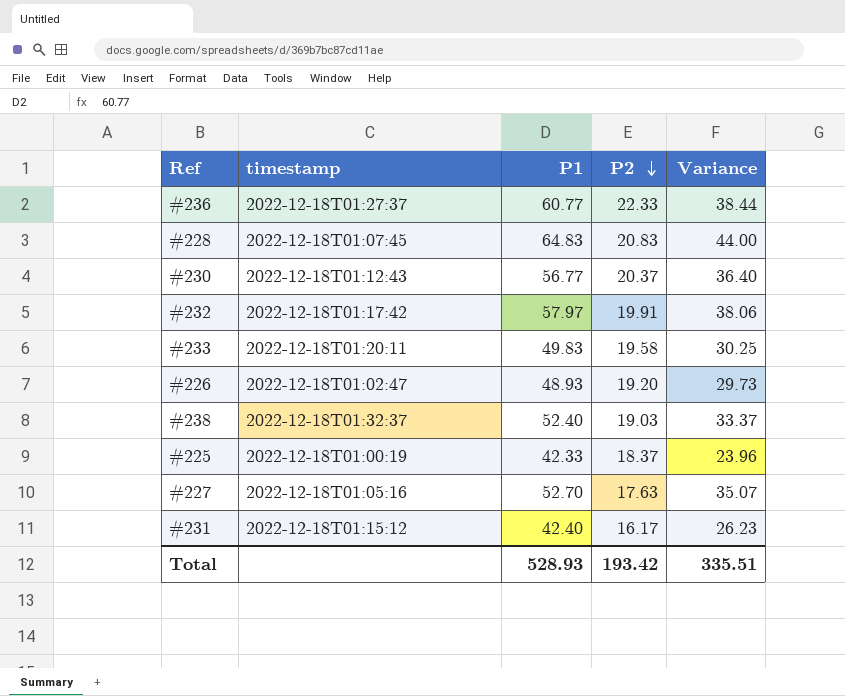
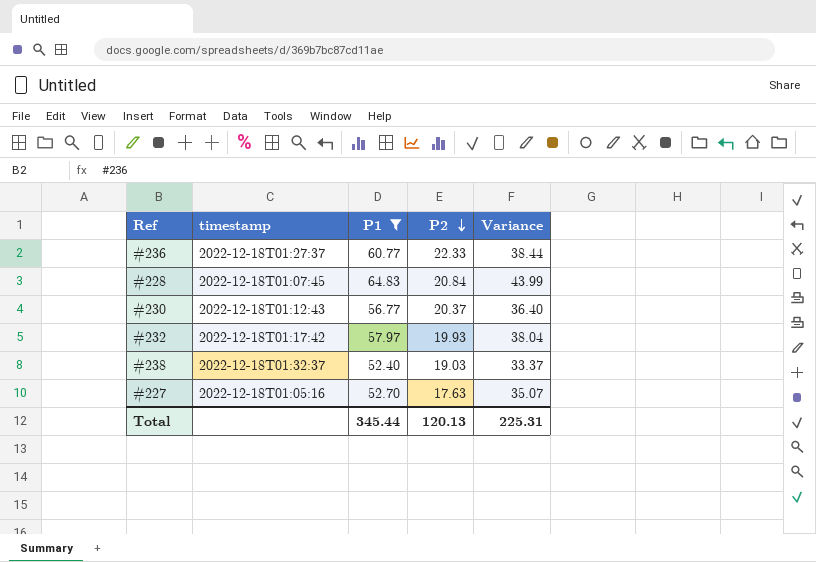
filter: none -> P1 >= 52.40
#228 | P2: 20.83 -> 20.84
#228 | Variance: 44.00 -> 43.99
#232 | P2: 19.91 -> 19.93
#232 | Variance: 38.06 -> 38.04
Total | P1: 528.93 -> 345.44
Total | P2: 193.42 -> 120.13
Total | Variance: 335.51 -> 225.31

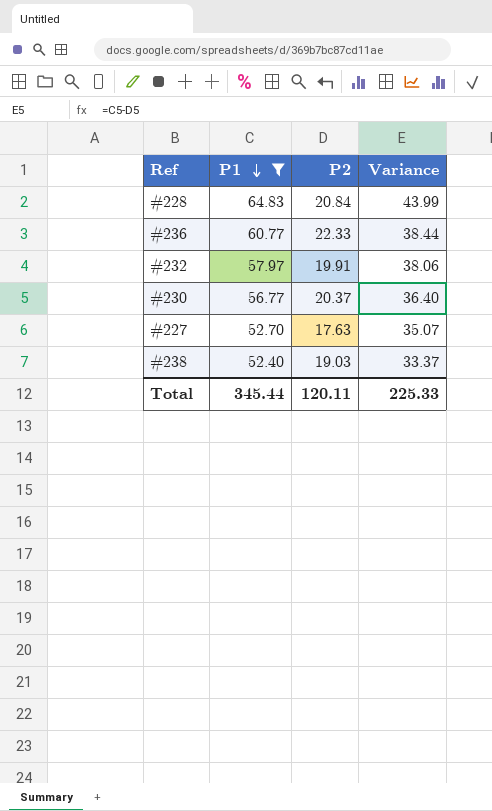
row order: P2 descending -> P1 descending
column timestamp | position: 2 -> none
#232 | P2: 19.93 -> 19.91
#232 | Variance: 38.04 -> 38.06
Total | P2: 120.13 -> 120.11
Total | Variance: 225.31 -> 225.33

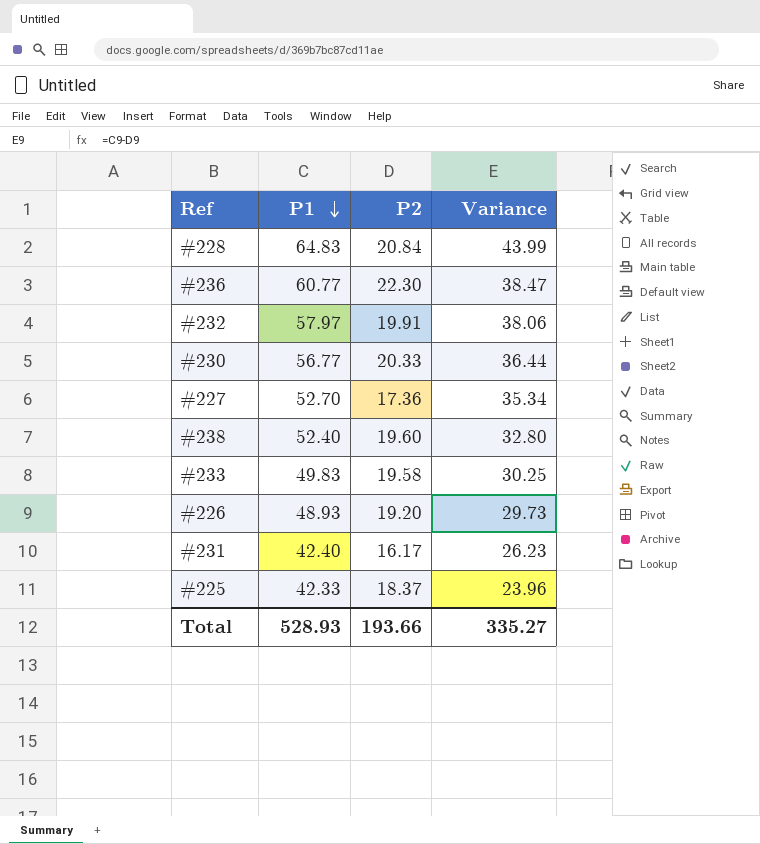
filter: P1 >= 52.40 -> none
#236 | P2: 22.33 -> 22.30
#236 | Variance: 38.44 -> 38.47
#230 | P2: 20.37 -> 20.33
#230 | Variance: 36.40 -> 36.44
#227 | P2: 17.63 -> 17.36
#227 | Variance: 35.07 -> 35.34
#238 | P2: 19.03 -> 19.60
#238 | Variance: 33.37 -> 32.80
Total | P1: 345.44 -> 528.93
Total | P2: 120.11 -> 193.66
Total | Variance: 225.33 -> 335.27

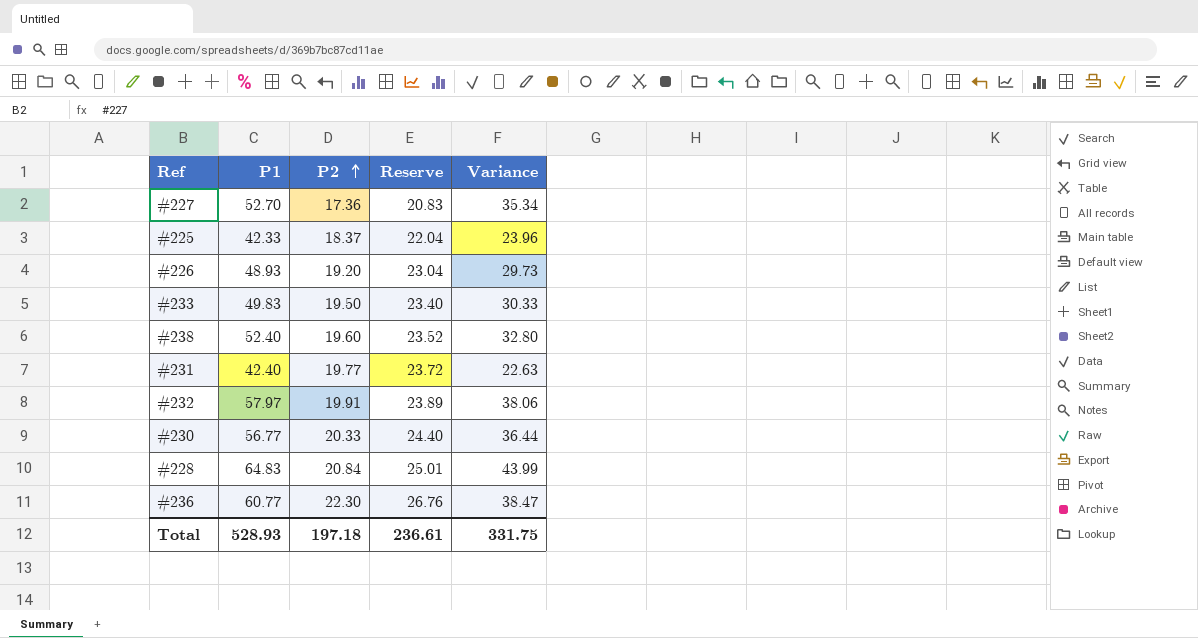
row order: P1 descending -> P2 ascending
column Reserve | formula: none -> [P2] * 1.2
#233 | P2: 19.58 -> 19.50
#233 | Variance: 30.25 -> 30.33
#231 | P2: 16.17 -> 19.77
#231 | Variance: 26.23 -> 22.63
Total | P2: 193.66 -> 197.18
Total | Variance: 335.27 -> 331.75

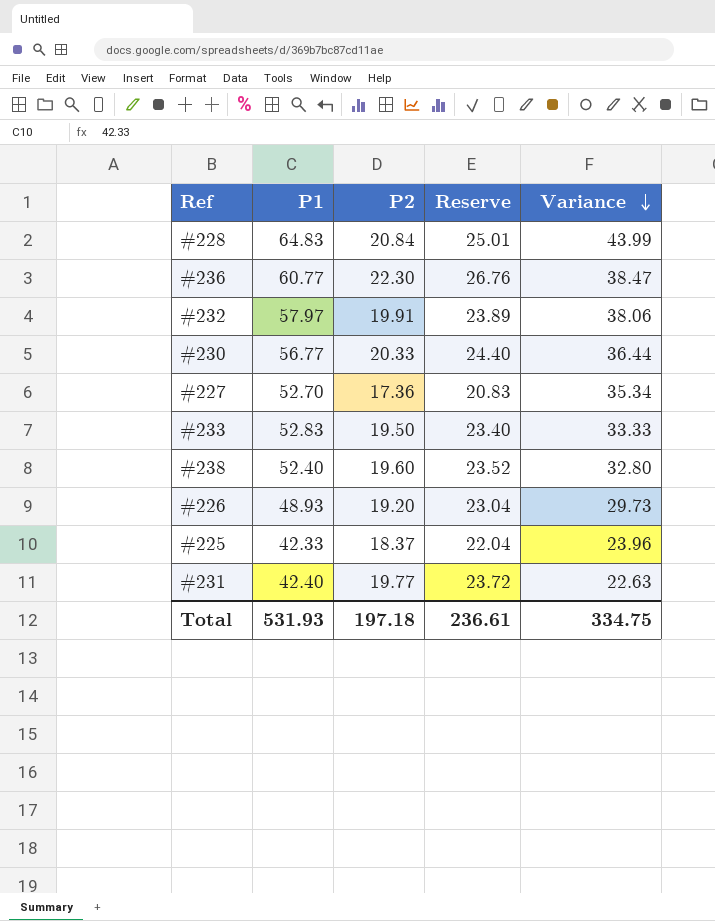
row order: P2 ascending -> Variance descending
#233 | P1: 49.83 -> 52.83
#233 | Variance: 30.33 -> 33.33
Total | P1: 528.93 -> 531.93
Total | Variance: 331.75 -> 334.75

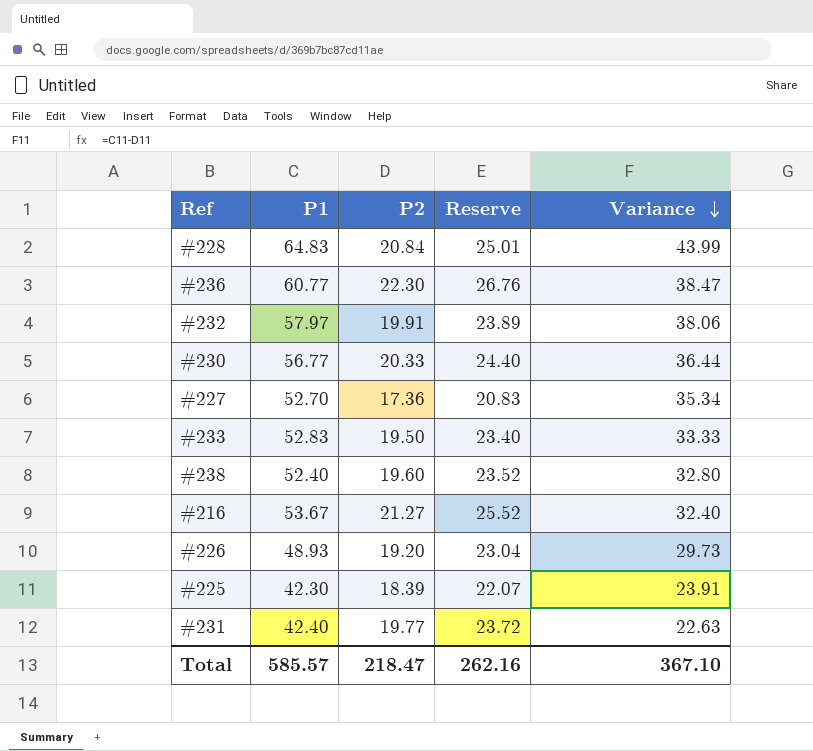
row #216: none -> 53.67 | 21.27 | 25.52 | 32.40
#225 | P1: 42.33 -> 42.30
#225 | P2: 18.37 -> 18.39
#225 | Reserve: 22.04 -> 22.07
#225 | Variance: 23.96 -> 23.91
Total | P1: 531.93 -> 585.57
Total | P2: 197.18 -> 218.47
Total | Reserve: 236.61 -> 262.16
Total | Variance: 334.75 -> 367.10

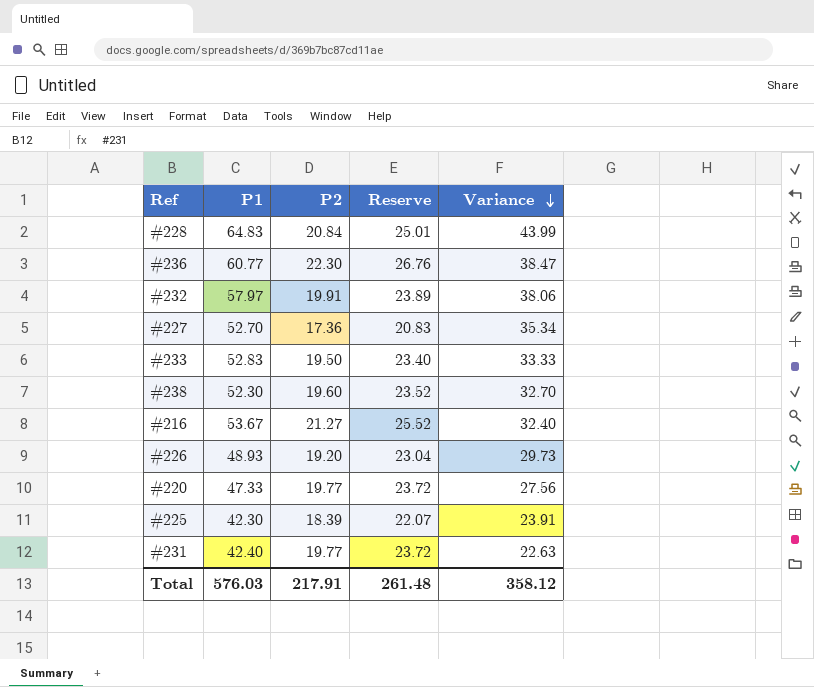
row #230: 56.77 | 20.33 | 24.40 | 36.44 -> none
#238 | P1: 52.40 -> 52.30
#238 | Variance: 32.80 -> 32.70
row #220: none -> 47.33 | 19.77 | 23.72 | 27.56
Total | P1: 585.57 -> 576.03
Total | P2: 218.47 -> 217.91
Total | Reserve: 262.16 -> 261.48
Total | Variance: 367.10 -> 358.12

